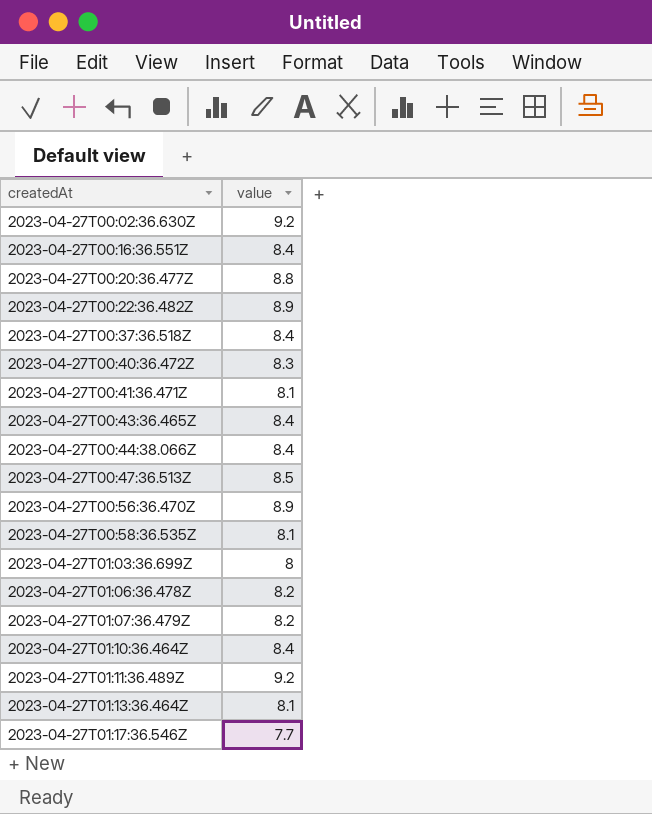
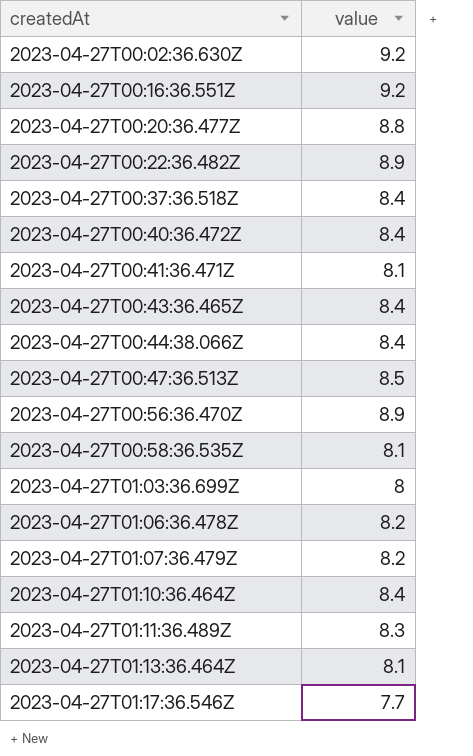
2023-04-27T00:16:36.551Z | value: 8.4 -> 9.2
2023-04-27T00:40:36.472Z | value: 8.3 -> 8.4
2023-04-27T01:11:36.489Z | value: 9.2 -> 8.3

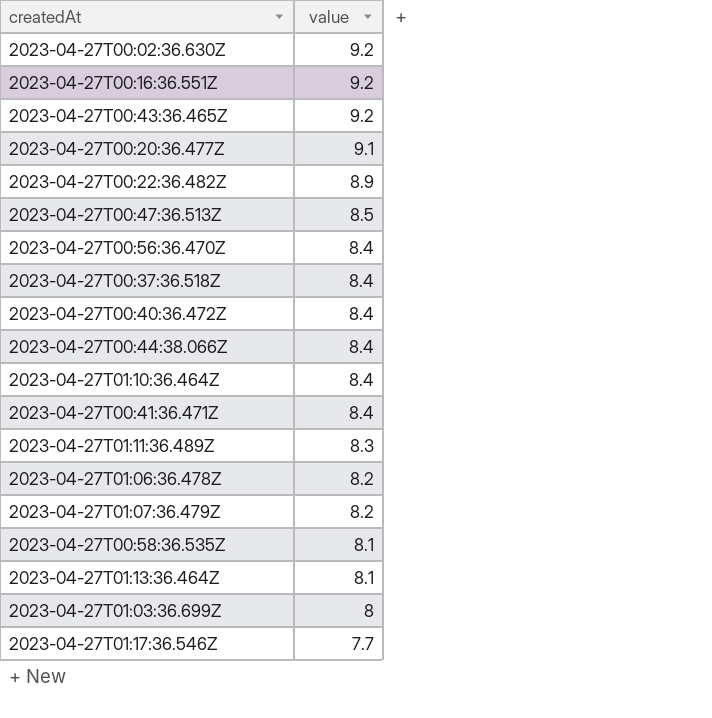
row order: createdAt ascending -> value descending
2023-04-27T00:43:36.465Z | value: 8.4 -> 9.2
2023-04-27T00:20:36.477Z | value: 8.8 -> 9.1
2023-04-27T00:56:36.470Z | value: 8.9 -> 8.4
2023-04-27T00:41:36.471Z | value: 8.1 -> 8.4

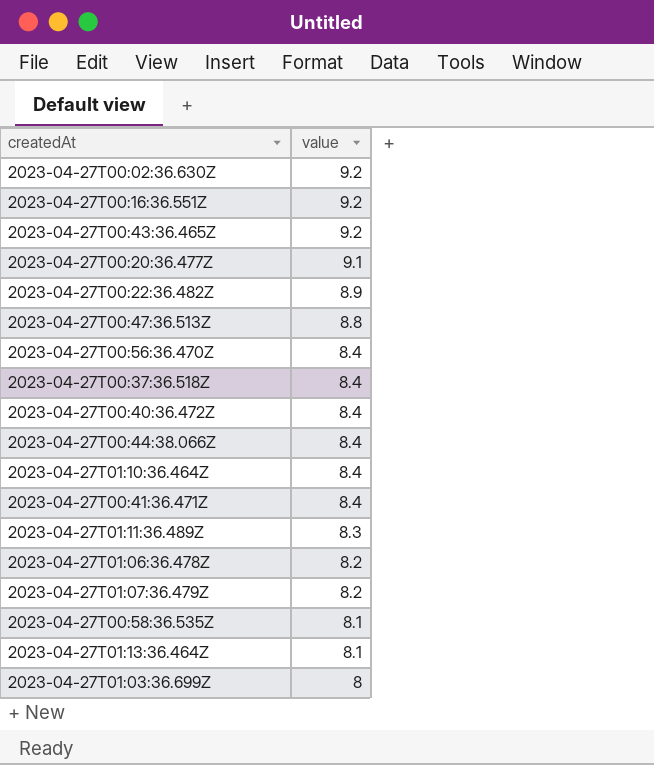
row 2023-04-27T01:17:36.546Z: 7.7 -> none
2023-04-27T00:47:36.513Z | value: 8.5 -> 8.8

